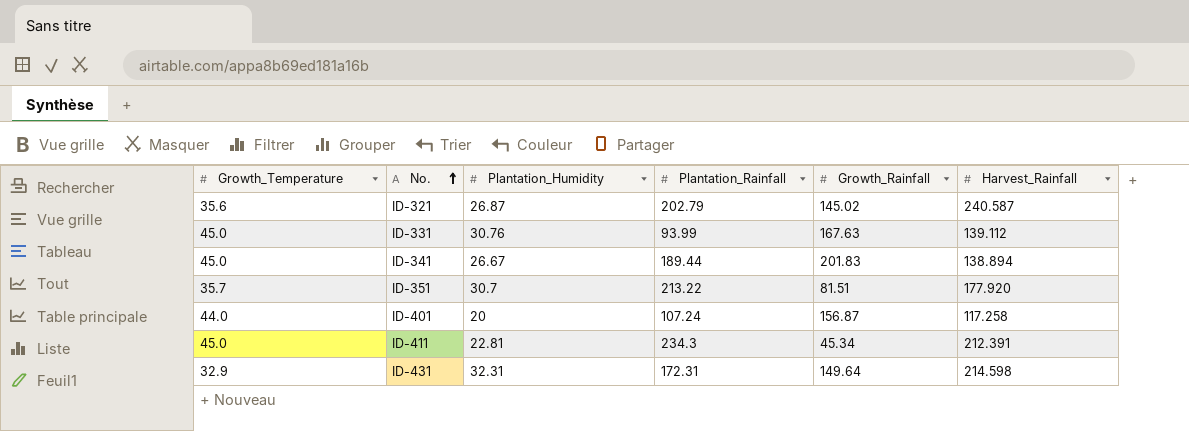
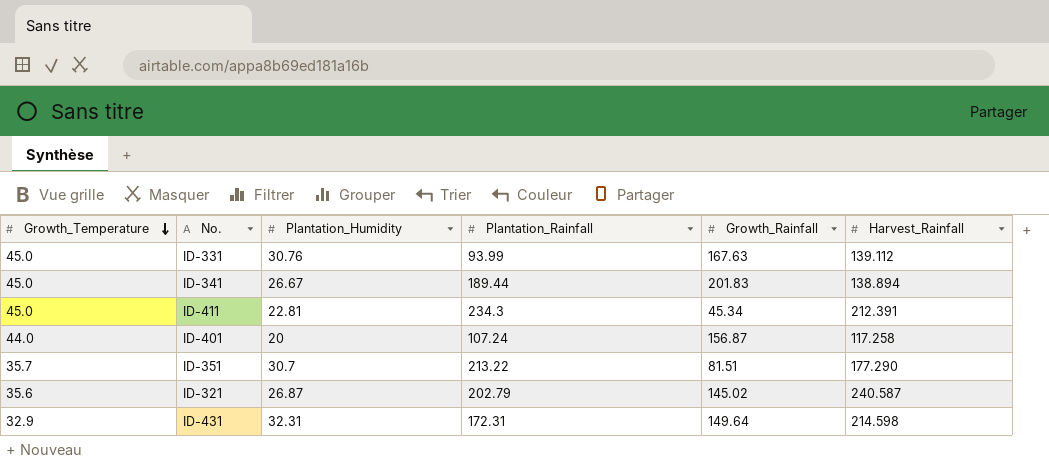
row order: No. ascending -> Growth_Temperature descending
ID-351 | Harvest_Rainfall: 177.920 -> 177.290

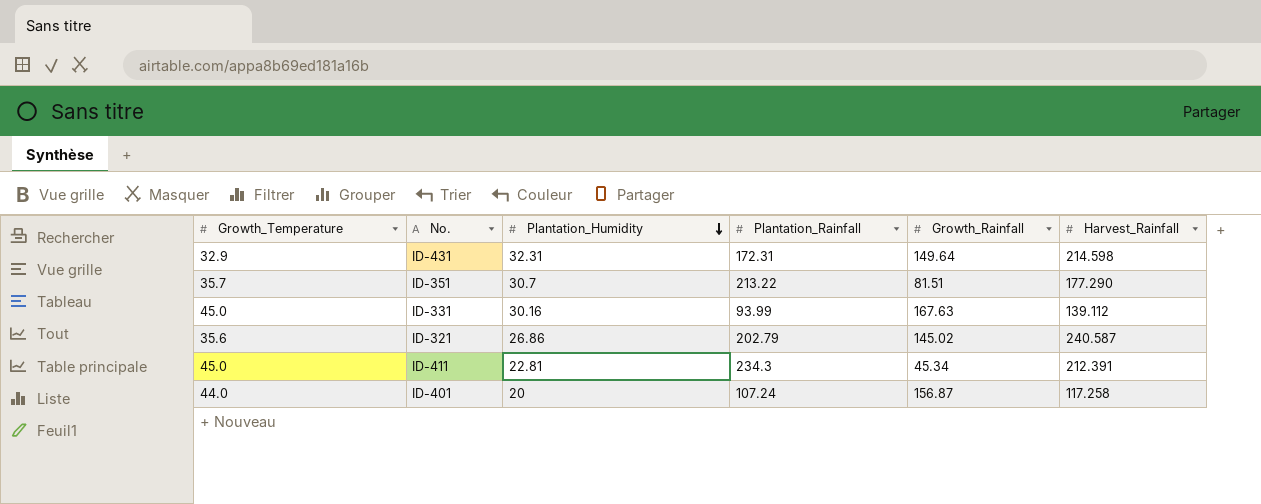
row order: Growth_Temperature descending -> Plantation_Humidity descending
row ID-341: 45.0 | 26.67 | 189.44 | 201.83 | 138.894 -> none
ID-331 | Plantation_Humidity: 30.76 -> 30.16
ID-321 | Plantation_Humidity: 26.87 -> 26.86

